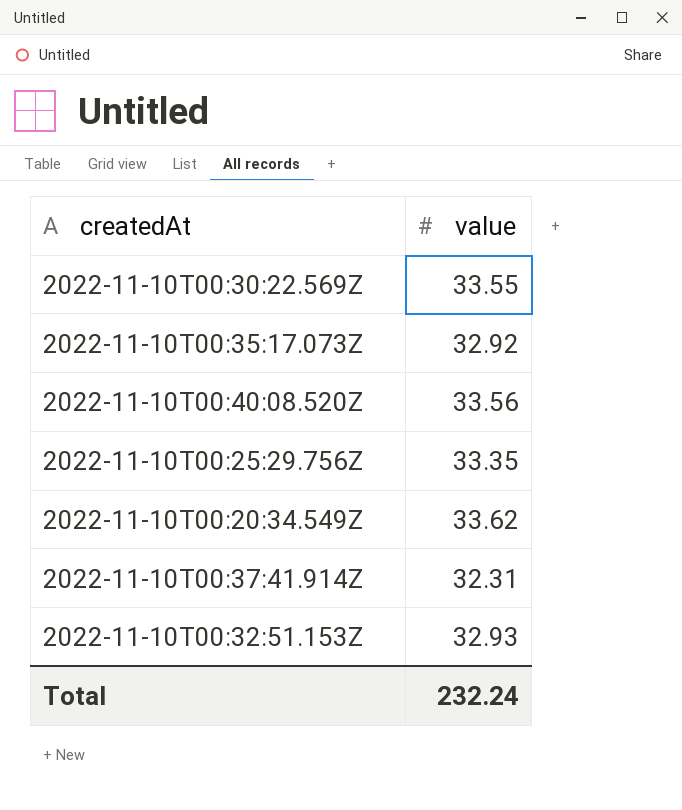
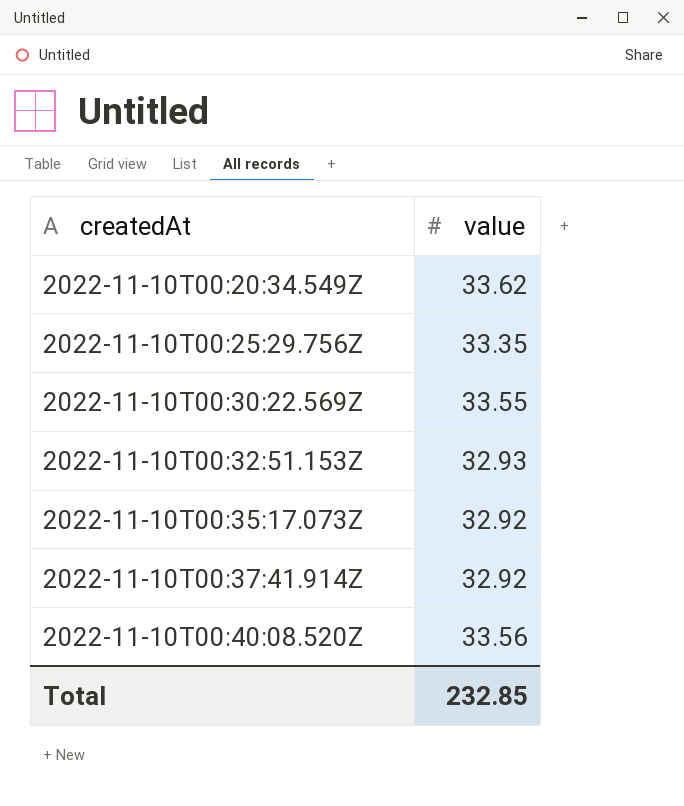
row order: none -> createdAt ascending
2022-11-10T00:37:41.914Z | value: 32.31 -> 32.92
Total | value: 232.24 -> 232.85

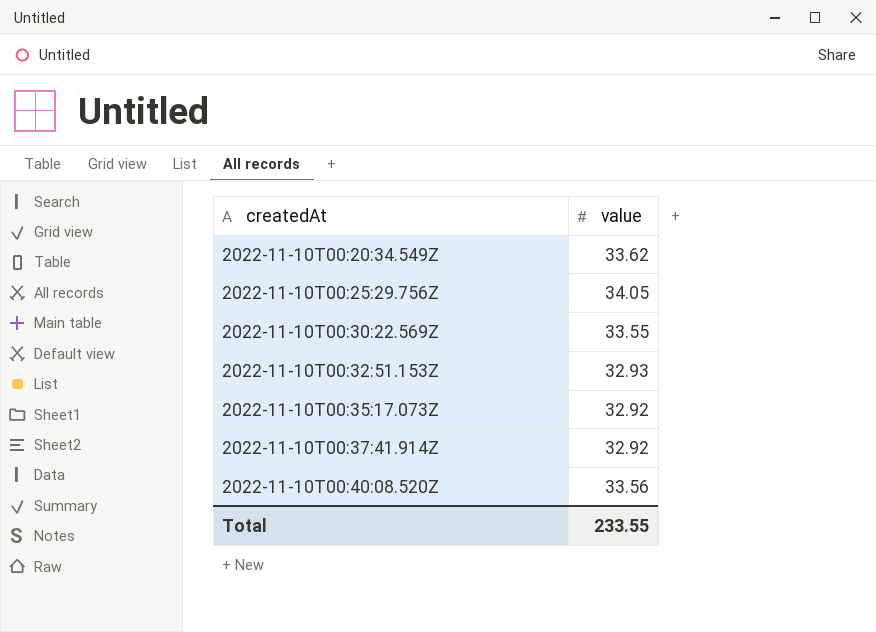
2022-11-10T00:25:29.756Z | value: 33.35 -> 34.05
Total | value: 232.85 -> 233.55

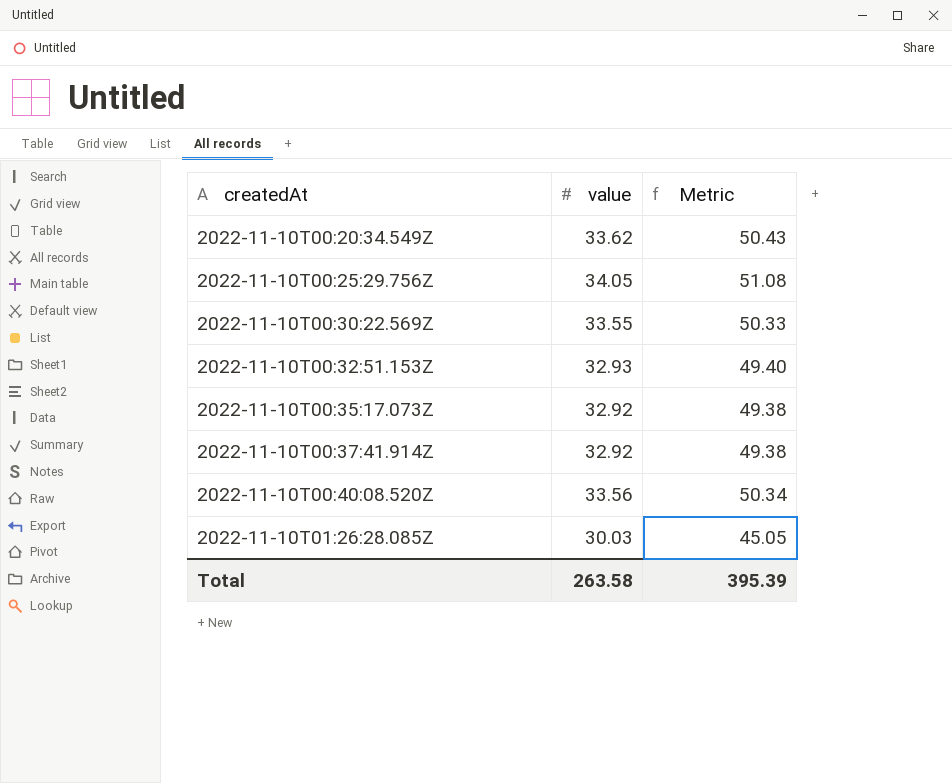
column Metric | formula: none -> [value] * 1.5
row 2022-11-10T01:26:28.085Z: none -> 30.03 | 45.05
Total | value: 233.55 -> 263.58

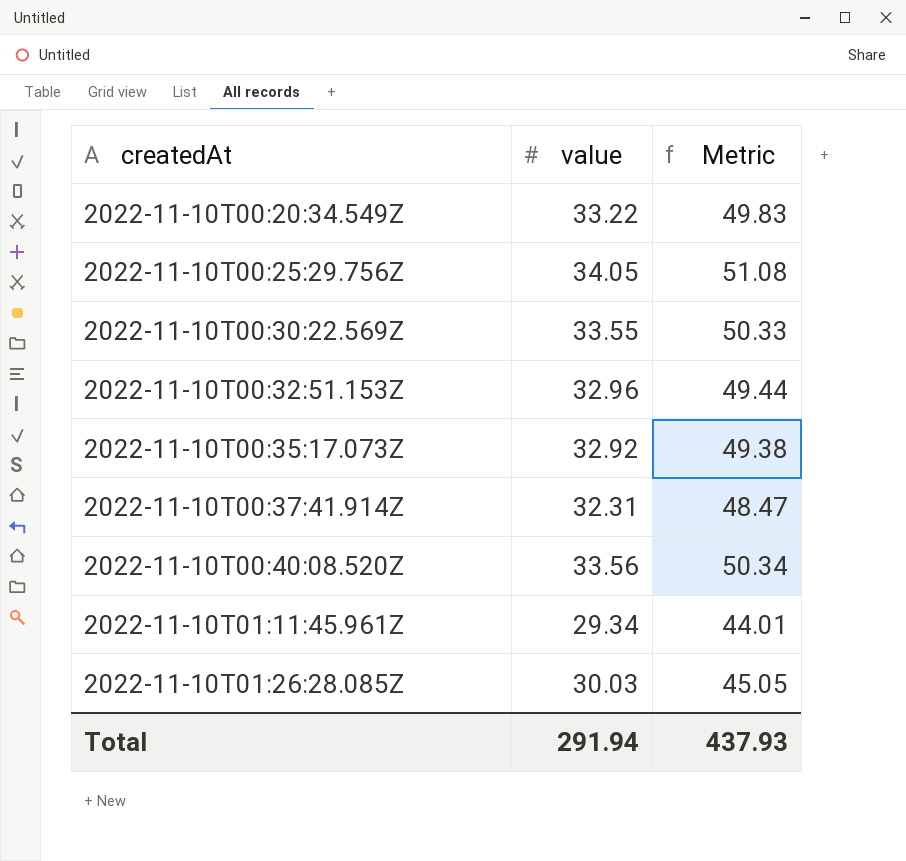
2022-11-10T00:20:34.549Z | value: 33.62 -> 33.22
2022-11-10T00:20:34.549Z | Metric: 50.43 -> 49.83
2022-11-10T00:32:51.153Z | value: 32.93 -> 32.96
2022-11-10T00:32:51.153Z | Metric: 49.40 -> 49.44
2022-11-10T00:37:41.914Z | value: 32.92 -> 32.31
2022-11-10T00:37:41.914Z | Metric: 49.38 -> 48.47
row 2022-11-10T01:11:45.961Z: none -> 29.34 | 44.01
Total | value: 263.58 -> 291.94
Total | Metric: 395.39 -> 437.93

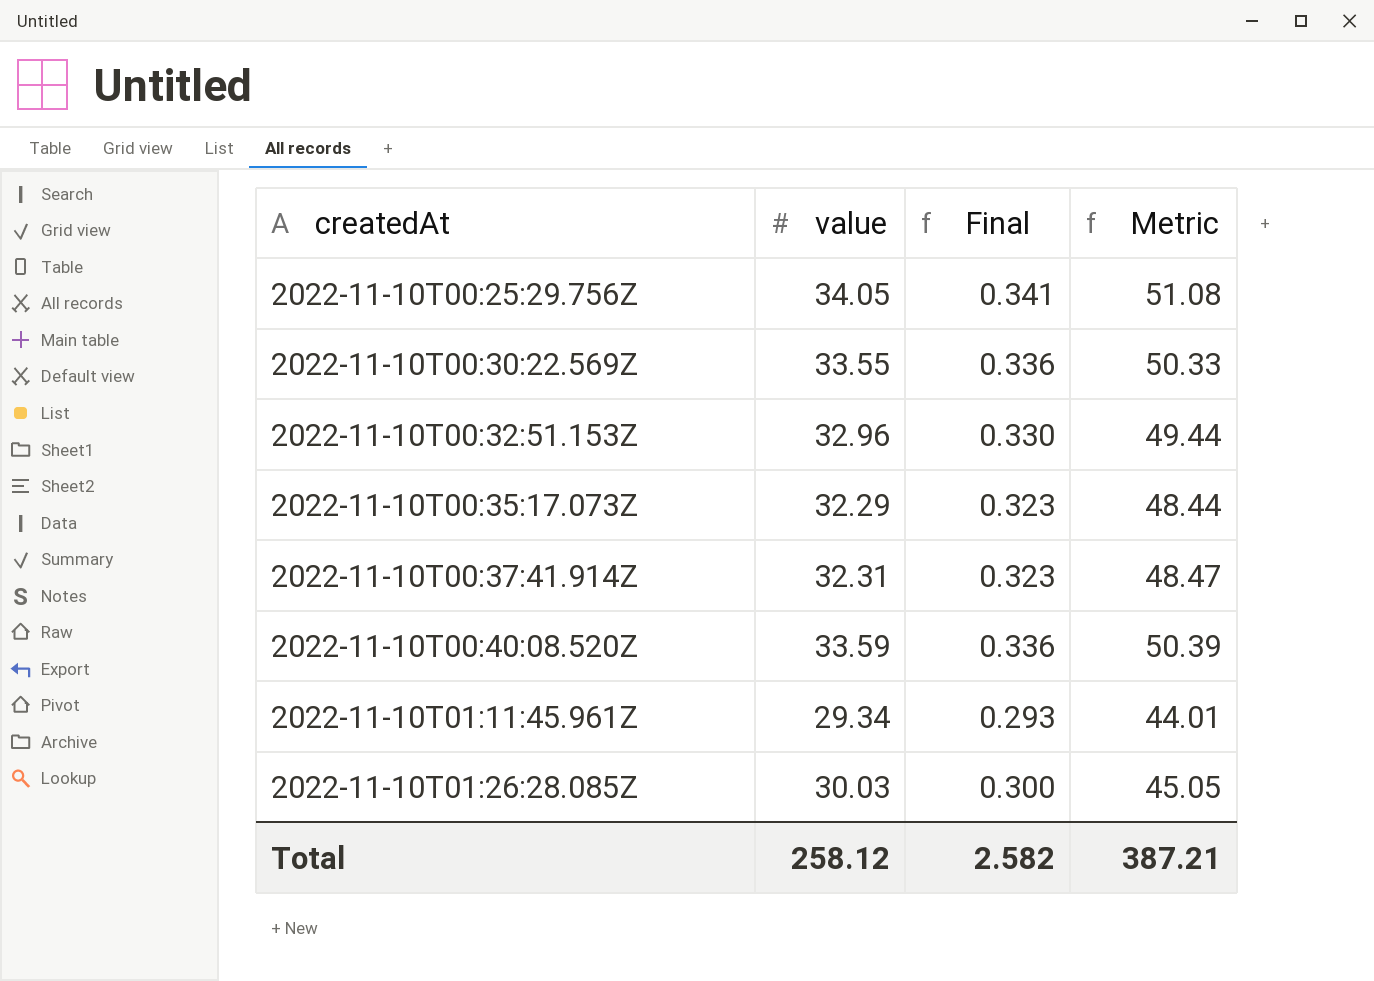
column Final | formula: none -> [value] * 0.01
row 2022-11-10T00:20:34.549Z: 33.22 | 49.83 -> none
2022-11-10T00:35:17.073Z | value: 32.92 -> 32.29
2022-11-10T00:35:17.073Z | Metric: 49.38 -> 48.44
2022-11-10T00:40:08.520Z | value: 33.56 -> 33.59
2022-11-10T00:40:08.520Z | Metric: 50.34 -> 50.39
Total | value: 291.94 -> 258.12
Total | Metric: 437.93 -> 387.21

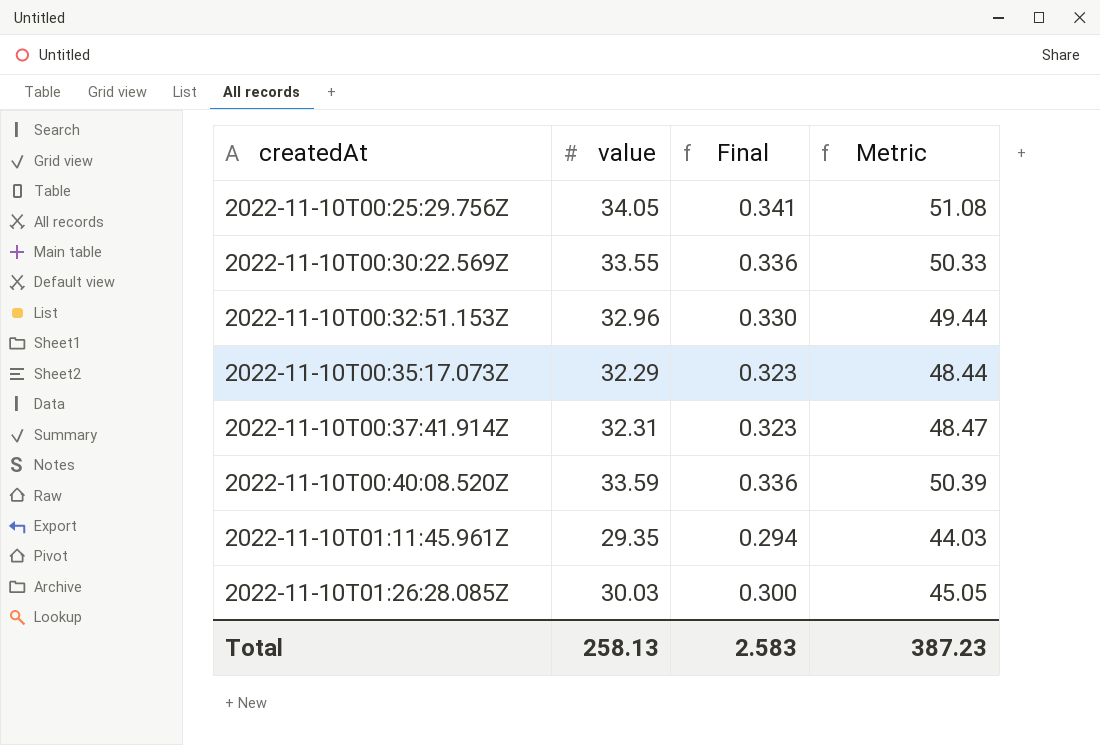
2022-11-10T01:11:45.961Z | value: 29.34 -> 29.35
2022-11-10T01:11:45.961Z | Final: 0.293 -> 0.294
2022-11-10T01:11:45.961Z | Metric: 44.01 -> 44.03
Total | value: 258.12 -> 258.13
Total | Final: 2.582 -> 2.583
Total | Metric: 387.21 -> 387.23

